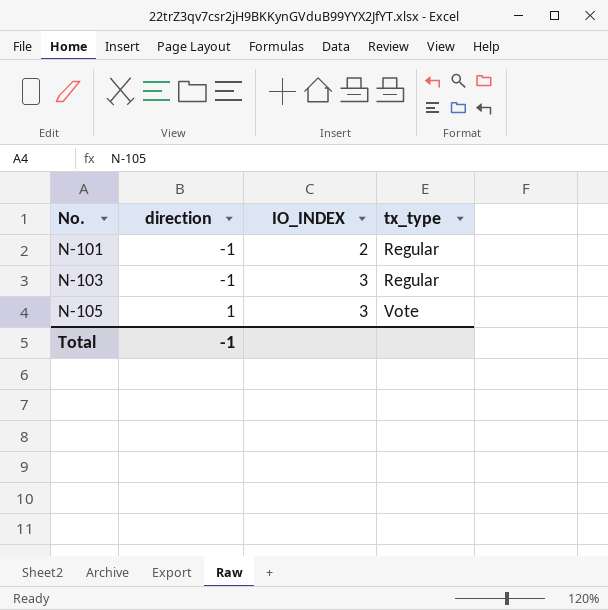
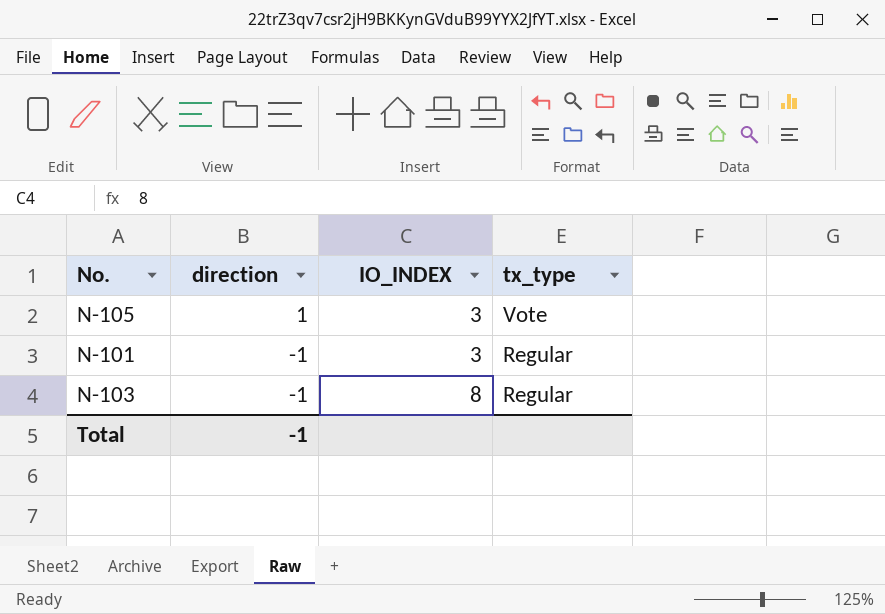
row order: No. ascending -> direction descending
N-101 | IO_INDEX: 2 -> 3
N-103 | IO_INDEX: 3 -> 8

